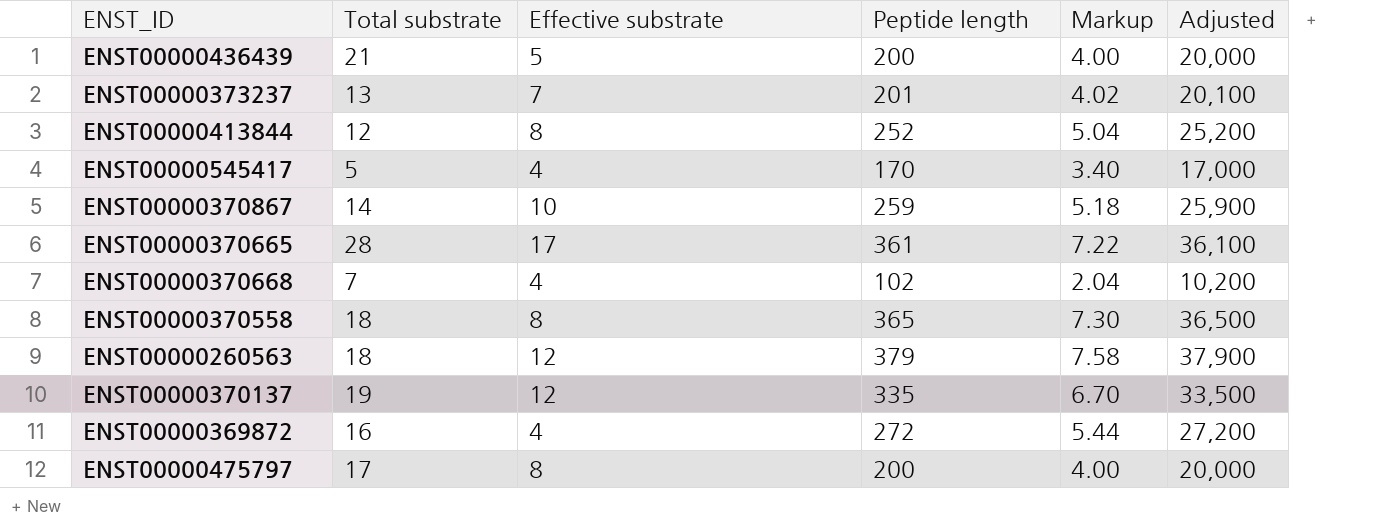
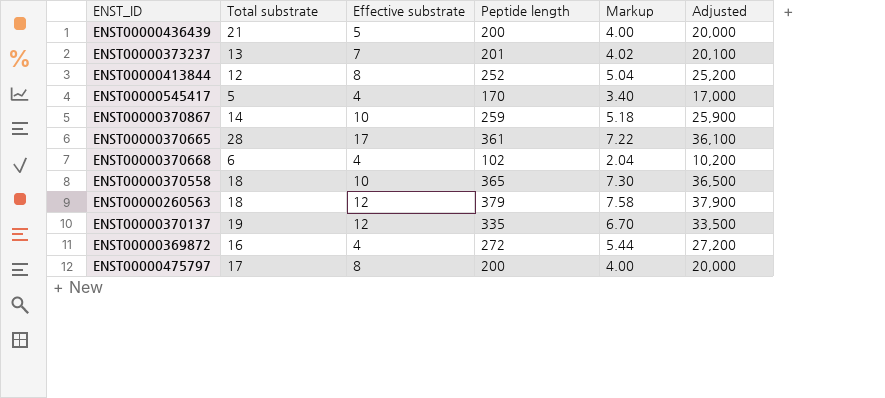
ENST00000370668 | Total substrate: 7 -> 6
ENST00000370558 | Effective substrate: 8 -> 10

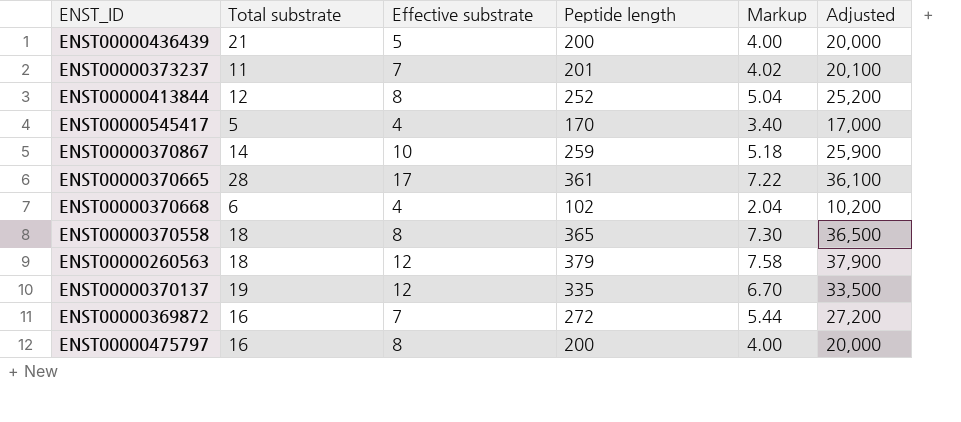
ENST00000373237 | Total substrate: 13 -> 11
ENST00000370558 | Effective substrate: 10 -> 8
ENST00000369872 | Effective substrate: 4 -> 7
ENST00000475797 | Total substrate: 17 -> 16

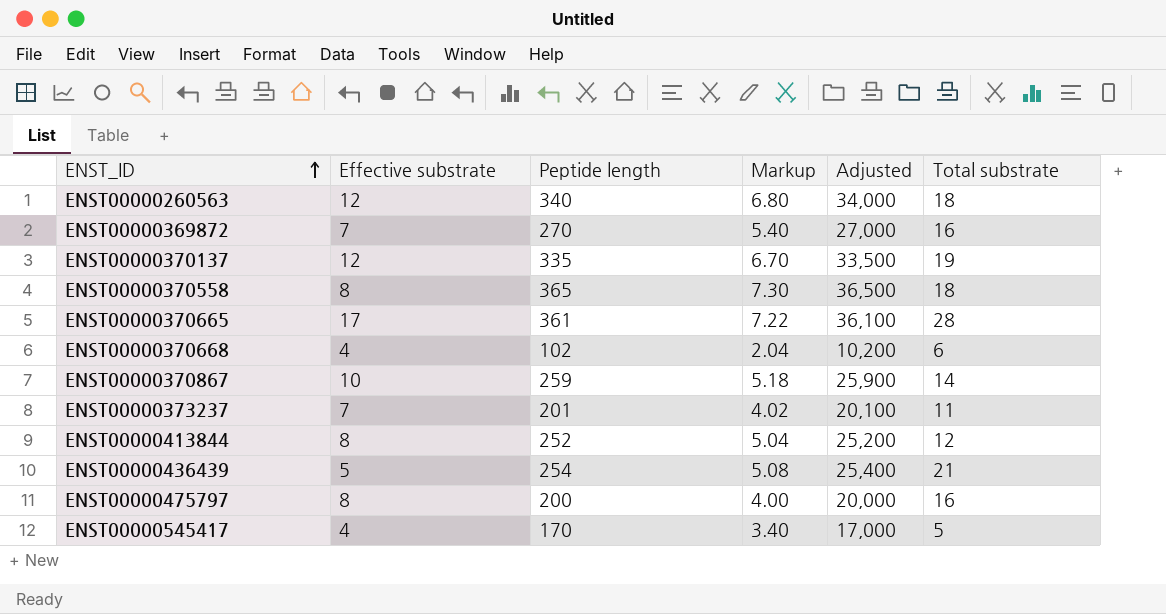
row order: none -> ENST_ID ascending
column Total substrate | position: 2 -> 6
ENST00000260563 | Peptide length: 379 -> 340
ENST00000260563 | Markup: 7.58 -> 6.80
ENST00000260563 | Adjusted: 37,900 -> 34,000
ENST00000369872 | Peptide length: 272 -> 270
ENST00000369872 | Markup: 5.44 -> 5.40
ENST00000369872 | Adjusted: 27,200 -> 27,000
ENST00000436439 | Peptide length: 200 -> 254
ENST00000436439 | Markup: 4.00 -> 5.08
ENST00000436439 | Adjusted: 20,000 -> 25,400

